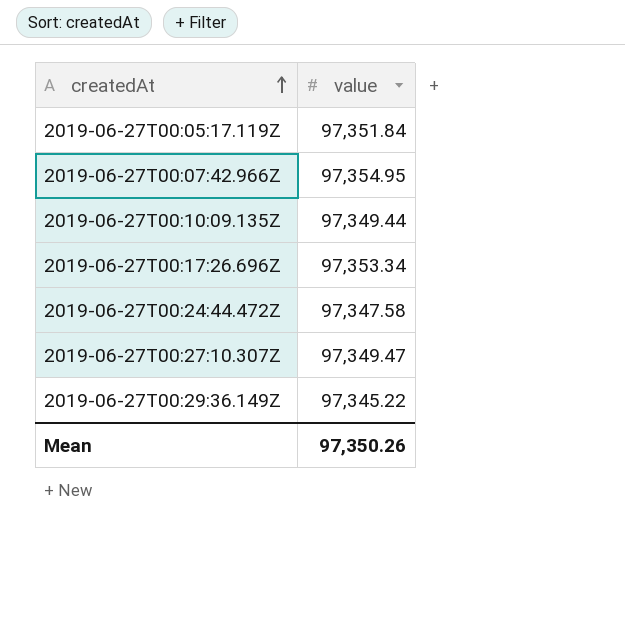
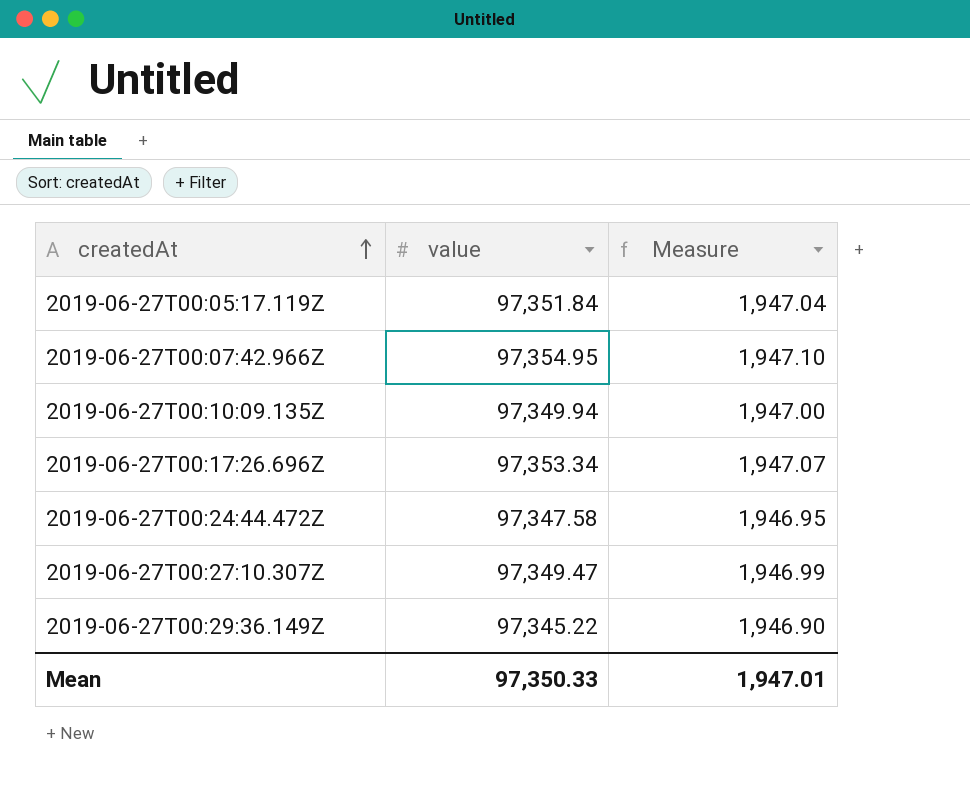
column Measure | formula: none -> [value] * 0.02
2019-06-27T00:10:09.135Z | value: 97,349.44 -> 97,349.94
Mean | value: 97,350.26 -> 97,350.33

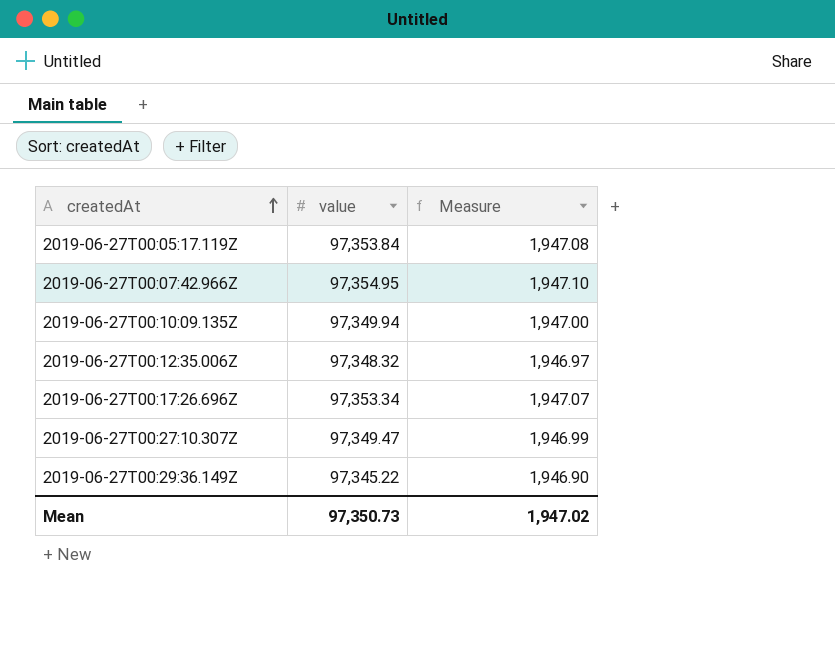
row 2019-06-27T00:24:44.472Z: 97,347.58 | 1,946.95 -> none
2019-06-27T00:05:17.119Z | value: 97,351.84 -> 97,353.84
2019-06-27T00:05:17.119Z | Measure: 1,947.04 -> 1,947.08
row 2019-06-27T00:12:35.006Z: none -> 97,348.32 | 1,946.97
Mean | value: 97,350.33 -> 97,350.73
Mean | Measure: 1,947.01 -> 1,947.02

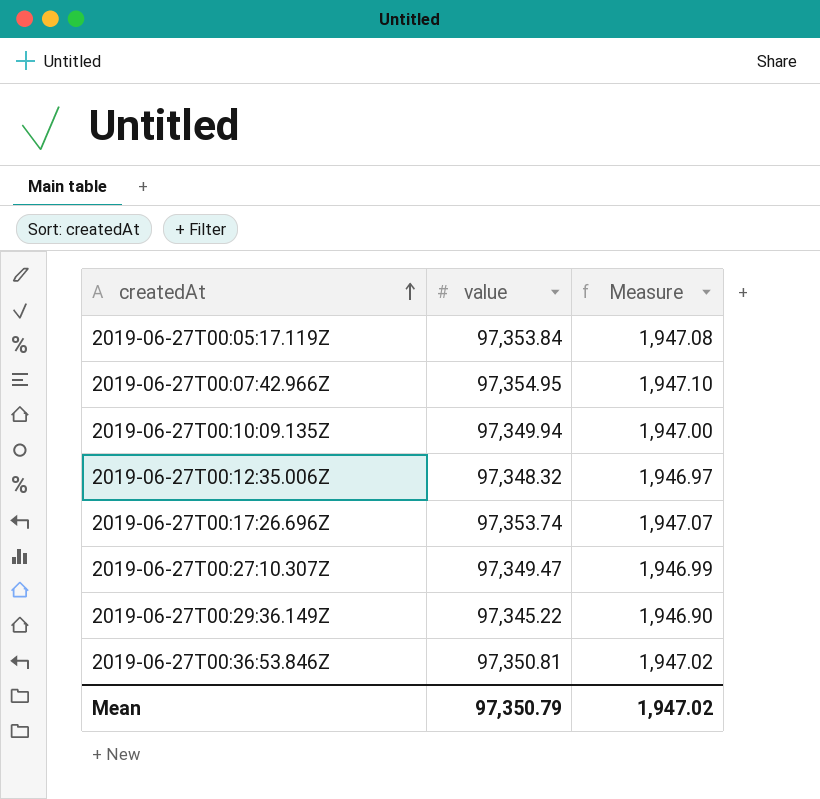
2019-06-27T00:17:26.696Z | value: 97,353.34 -> 97,353.74
row 2019-06-27T00:36:53.846Z: none -> 97,350.81 | 1,947.02
Mean | value: 97,350.73 -> 97,350.79

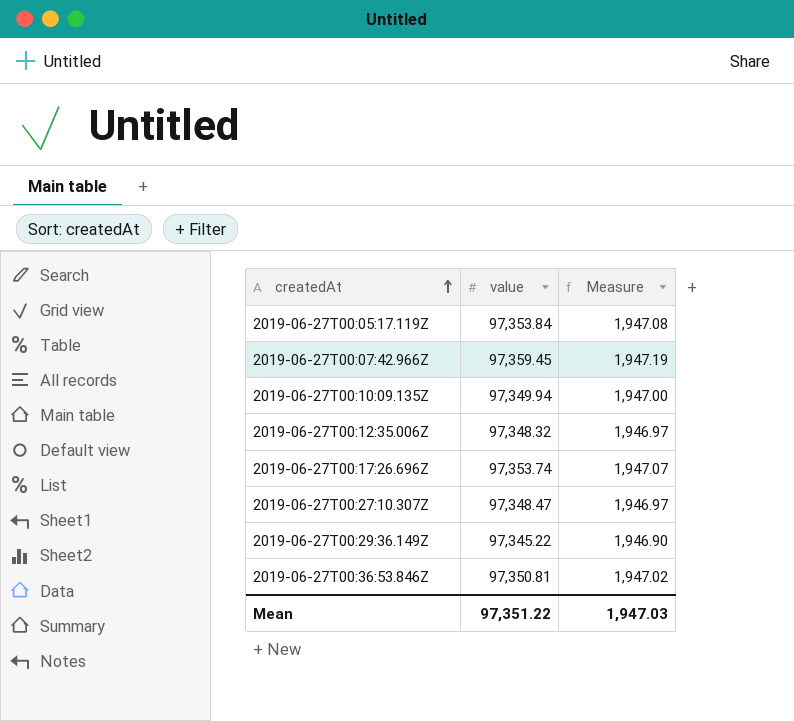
2019-06-27T00:07:42.966Z | value: 97,354.95 -> 97,359.45
2019-06-27T00:07:42.966Z | Measure: 1,947.10 -> 1,947.19
2019-06-27T00:27:10.307Z | value: 97,349.47 -> 97,348.47
2019-06-27T00:27:10.307Z | Measure: 1,946.99 -> 1,946.97
Mean | value: 97,350.79 -> 97,351.22
Mean | Measure: 1,947.02 -> 1,947.03

